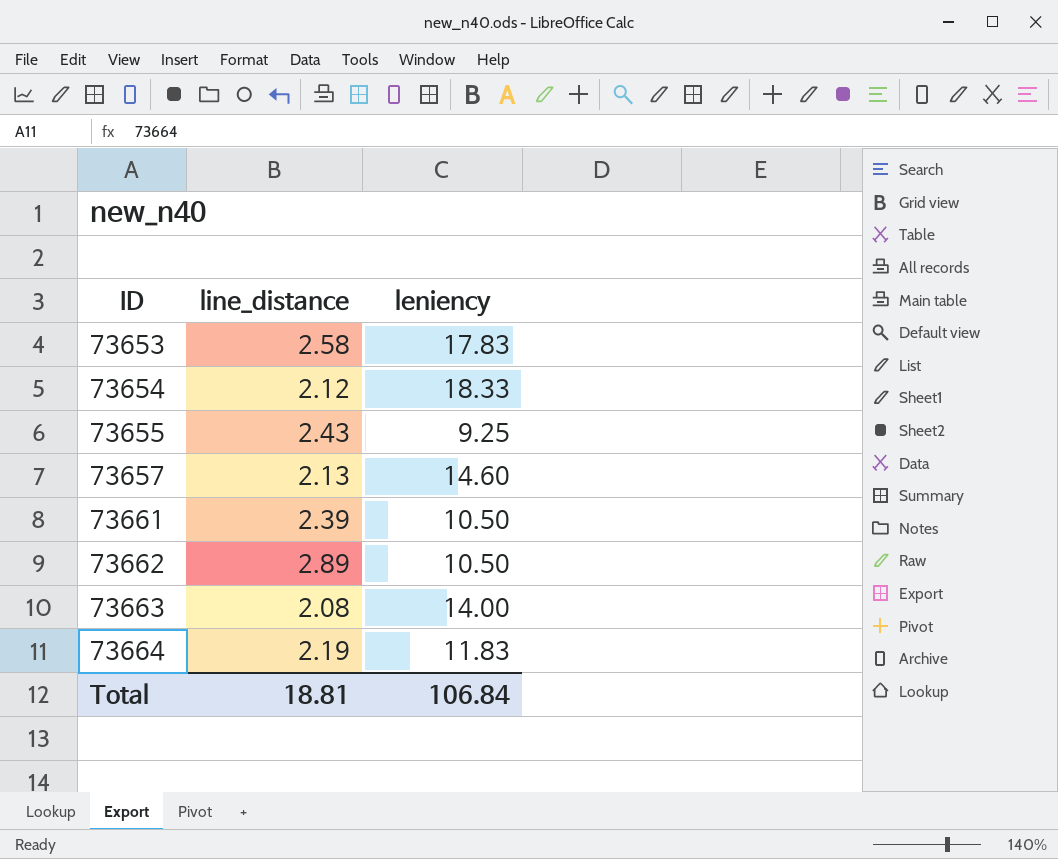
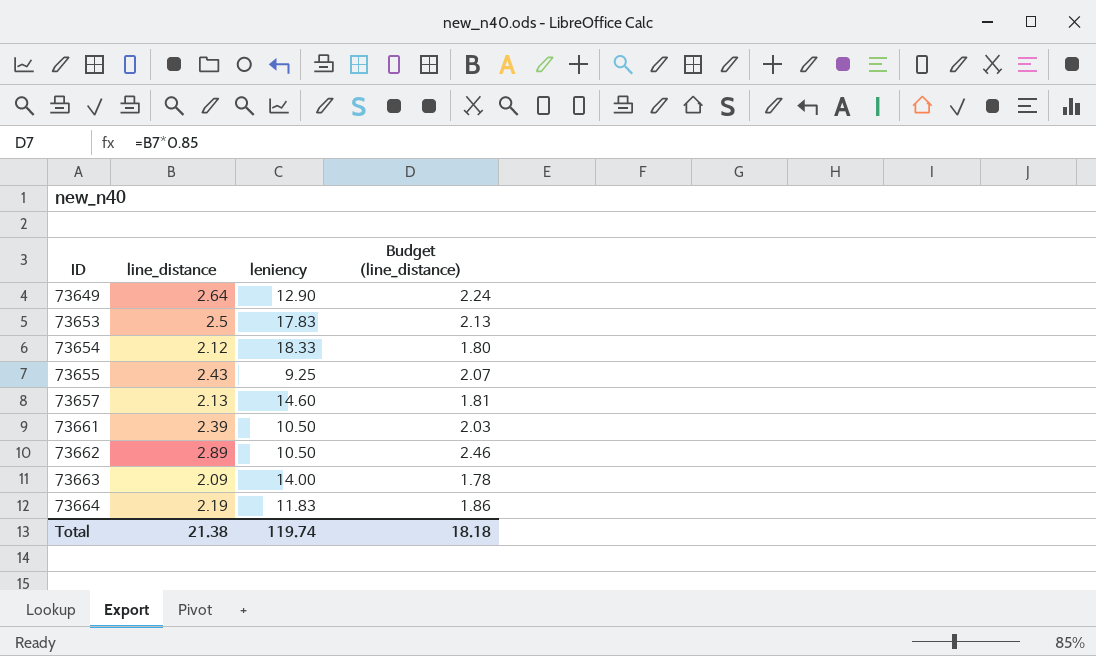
column Budget (line_distance) | formula: none -> [line_distance] * 0.85
row 73649: none -> 2.64 | 12.90 | 2.24
73653 | line_distance: 2.58 -> 2.5
73663 | line_distance: 2.08 -> 2.09
Total | line_distance: 18.81 -> 21.38
Total | leniency: 106.84 -> 119.74

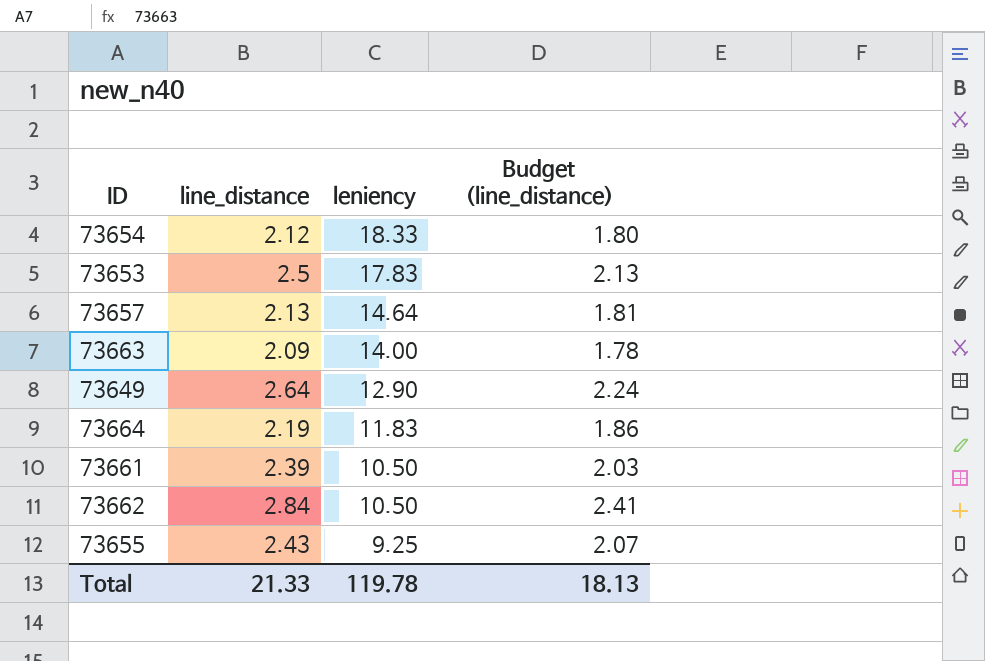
row order: ID ascending -> leniency descending
73657 | leniency: 14.60 -> 14.64
73662 | line_distance: 2.89 -> 2.84
73662 | Budget (line_distance): 2.46 -> 2.41
Total | line_distance: 21.38 -> 21.33
Total | leniency: 119.74 -> 119.78
Total | Budget (line_distance): 18.18 -> 18.13

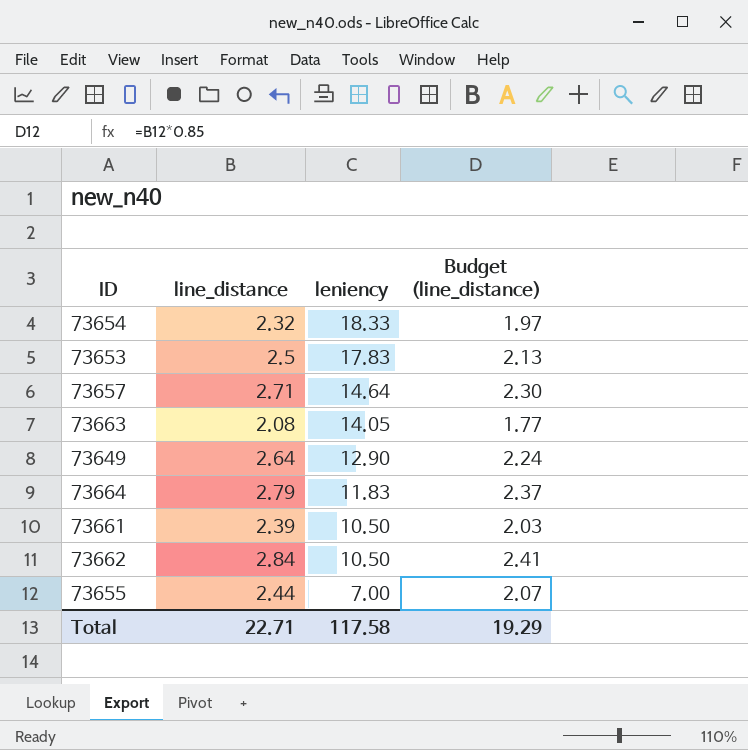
73654 | line_distance: 2.12 -> 2.32
73654 | Budget (line_distance): 1.80 -> 1.97
73657 | line_distance: 2.13 -> 2.71
73657 | Budget (line_distance): 1.81 -> 2.30
73663 | line_distance: 2.09 -> 2.08
73663 | leniency: 14.00 -> 14.05
73663 | Budget (line_distance): 1.78 -> 1.77
73664 | line_distance: 2.19 -> 2.79
73664 | Budget (line_distance): 1.86 -> 2.37
73655 | line_distance: 2.43 -> 2.44
73655 | leniency: 9.25 -> 7.00
Total | line_distance: 21.33 -> 22.71
Total | leniency: 119.78 -> 117.58
Total | Budget (line_distance): 18.13 -> 19.29

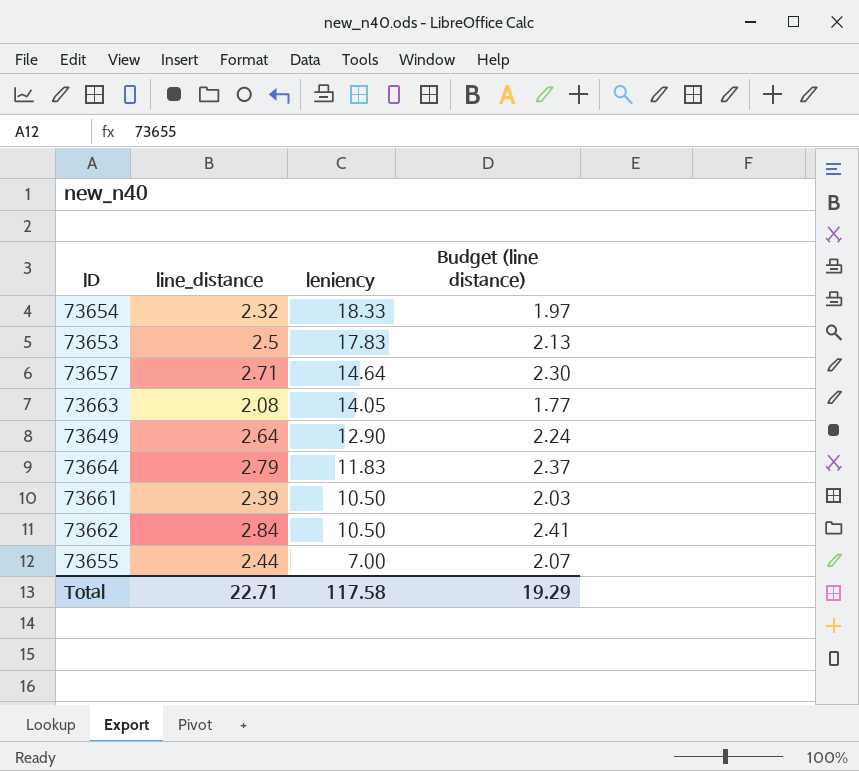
column name: Budget (line_distance) -> Budget (line distance)

